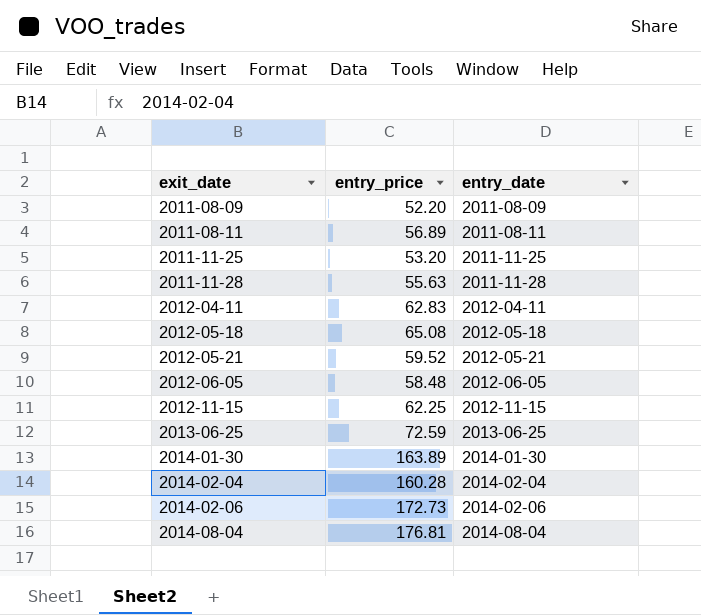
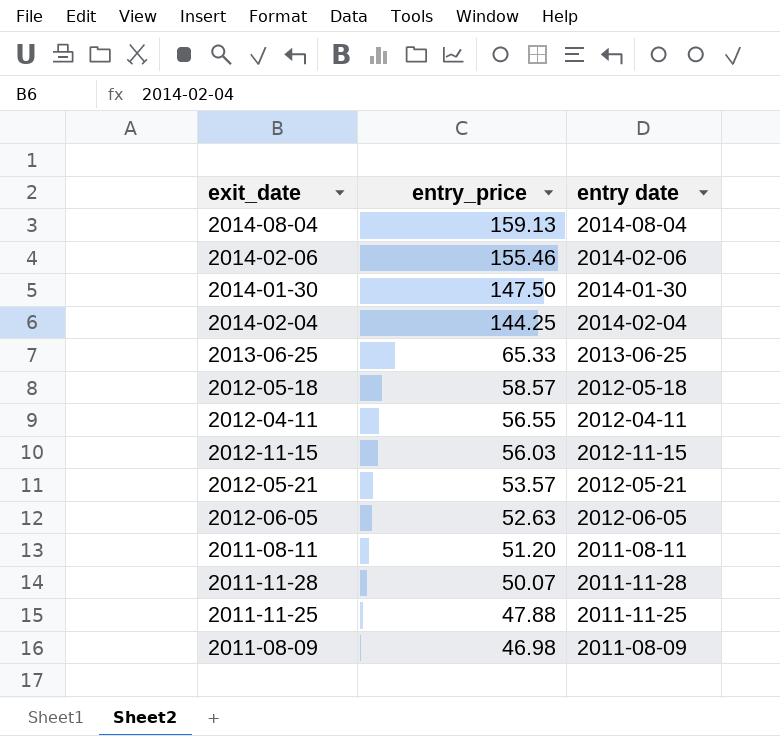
row order: exit_date ascending -> entry_price descending
column name: entry_date -> entry date
2014-08-04 | entry_price: 176.81 -> 159.13
2014-02-06 | entry_price: 172.73 -> 155.46
2014-01-30 | entry_price: 163.89 -> 147.50
2014-02-04 | entry_price: 160.28 -> 144.25
2013-06-25 | entry_price: 72.59 -> 65.33
2012-05-18 | entry_price: 65.08 -> 58.57
2012-04-11 | entry_price: 62.83 -> 56.55
2012-11-15 | entry_price: 62.25 -> 56.03
2012-05-21 | entry_price: 59.52 -> 53.57
2012-06-05 | entry_price: 58.48 -> 52.63
2011-08-11 | entry_price: 56.89 -> 51.20
2011-11-28 | entry_price: 55.63 -> 50.07
2011-11-25 | entry_price: 53.20 -> 47.88
2011-08-09 | entry_price: 52.20 -> 46.98

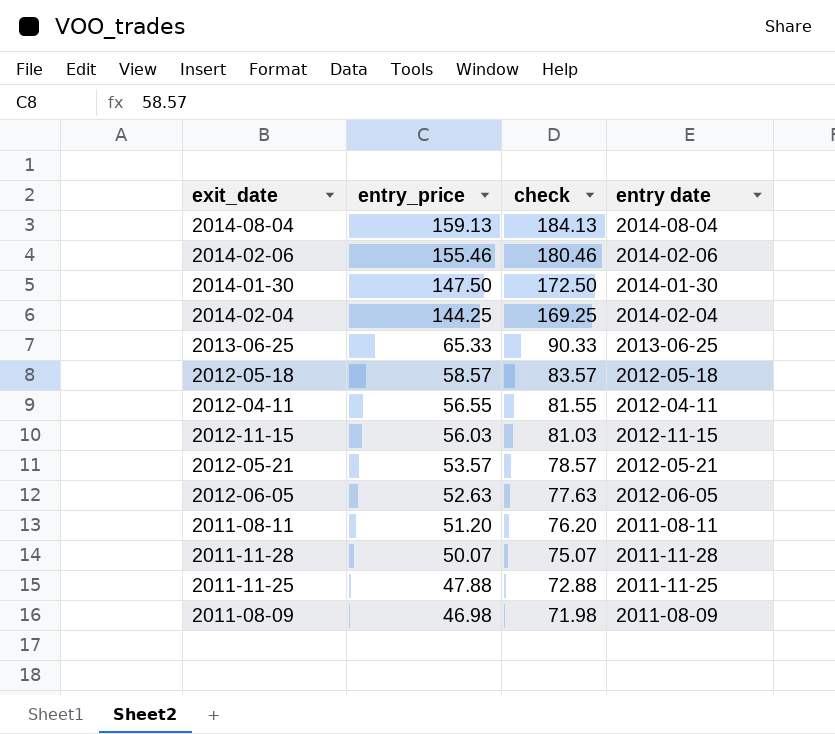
column check | formula: none -> [entry_price] + 25

